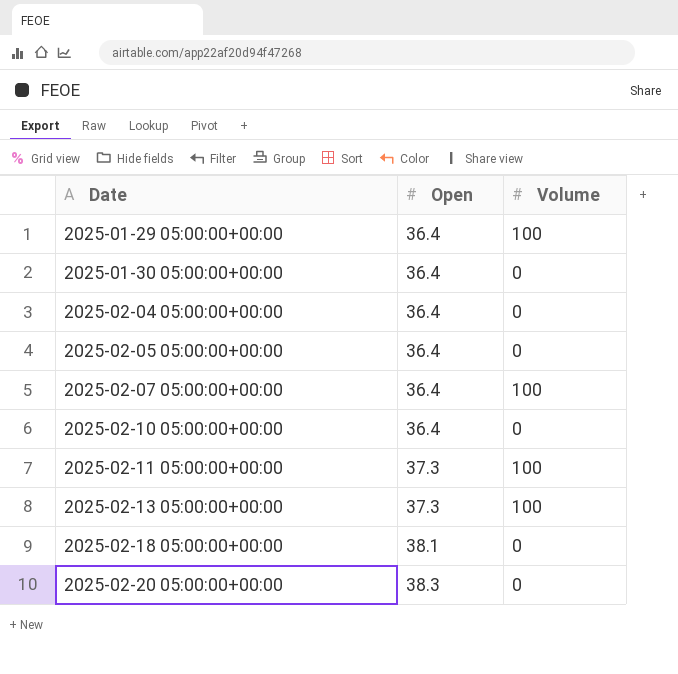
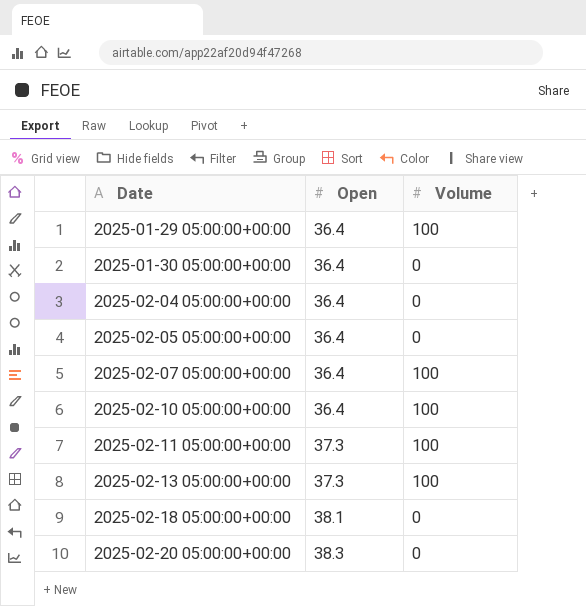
2025-02-10 05:00:00+00:00 | Volume: 0 -> 100

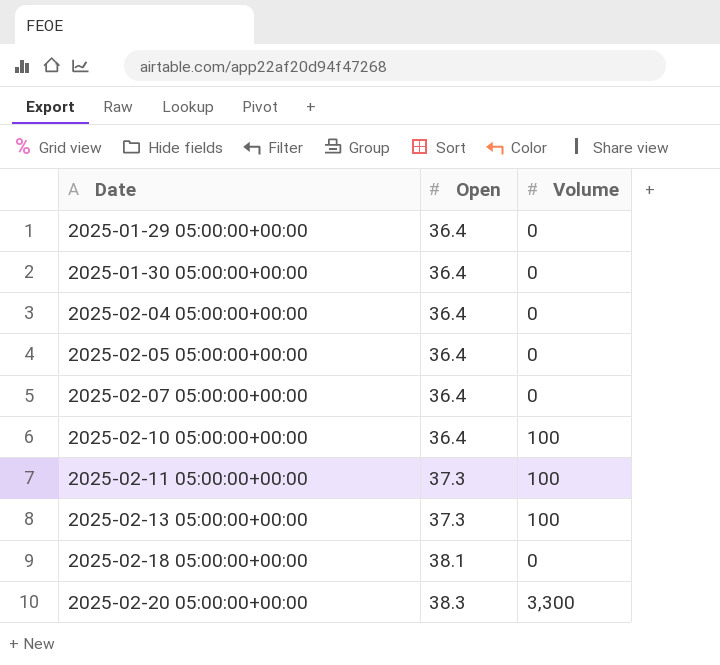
2025-01-29 05:00:00+00:00 | Volume: 100 -> 0
2025-02-07 05:00:00+00:00 | Volume: 100 -> 0
2025-02-20 05:00:00+00:00 | Volume: 0 -> 3,300

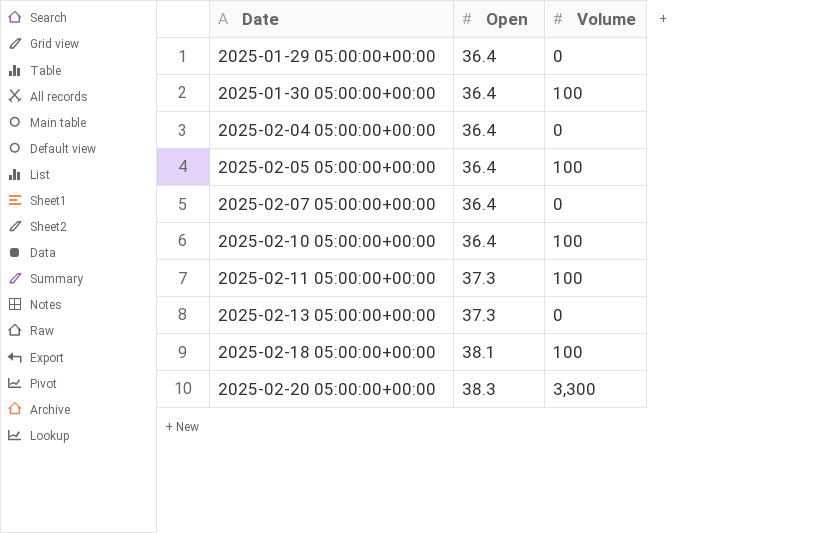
2025-01-30 05:00:00+00:00 | Volume: 0 -> 100
2025-02-05 05:00:00+00:00 | Volume: 0 -> 100
2025-02-13 05:00:00+00:00 | Volume: 100 -> 0
2025-02-18 05:00:00+00:00 | Volume: 0 -> 100

